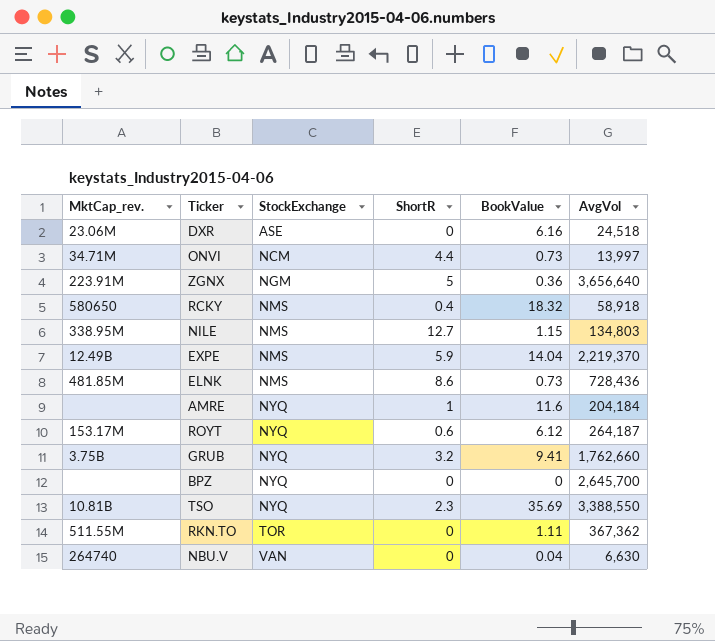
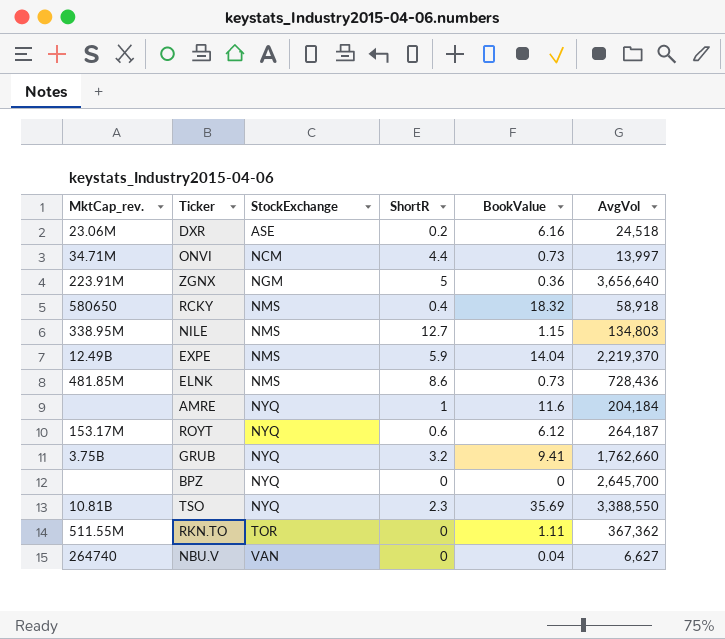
DXR | ShortR: 0 -> 0.2
NBU.V | AvgVol: 6,630 -> 6,627

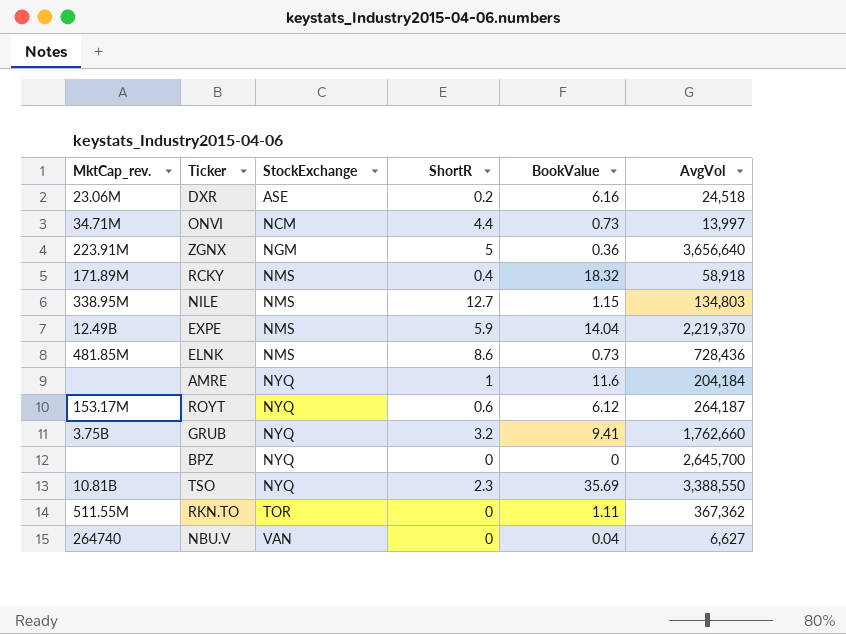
RCKY | MktCap_rev.: 580650 -> 171.89M

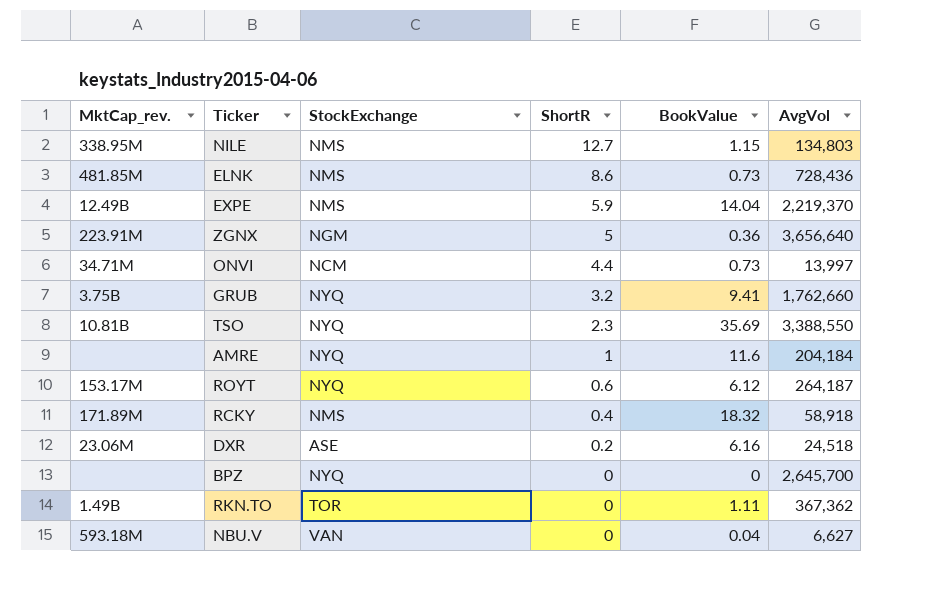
row order: StockExchange ascending -> ShortR descending
RKN.TO | MktCap_rev.: 511.55M -> 1.49B
NBU.V | MktCap_rev.: 264740 -> 593.18M

